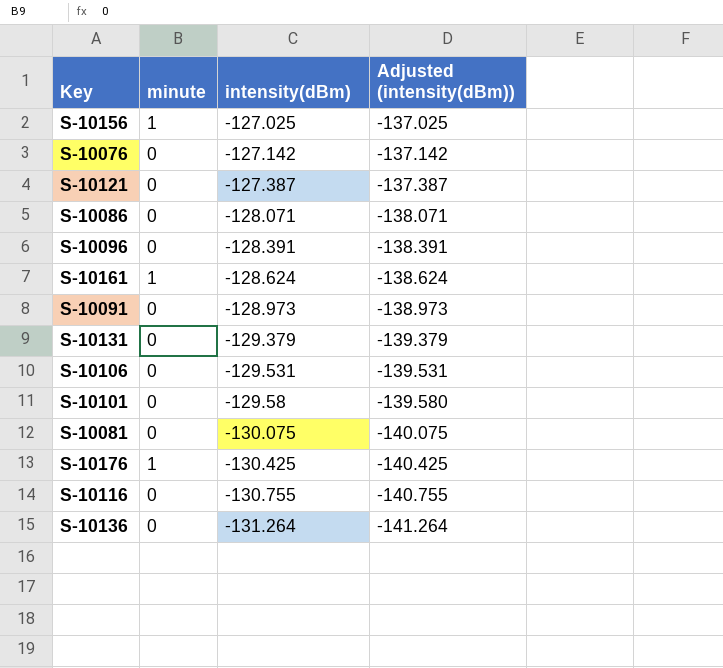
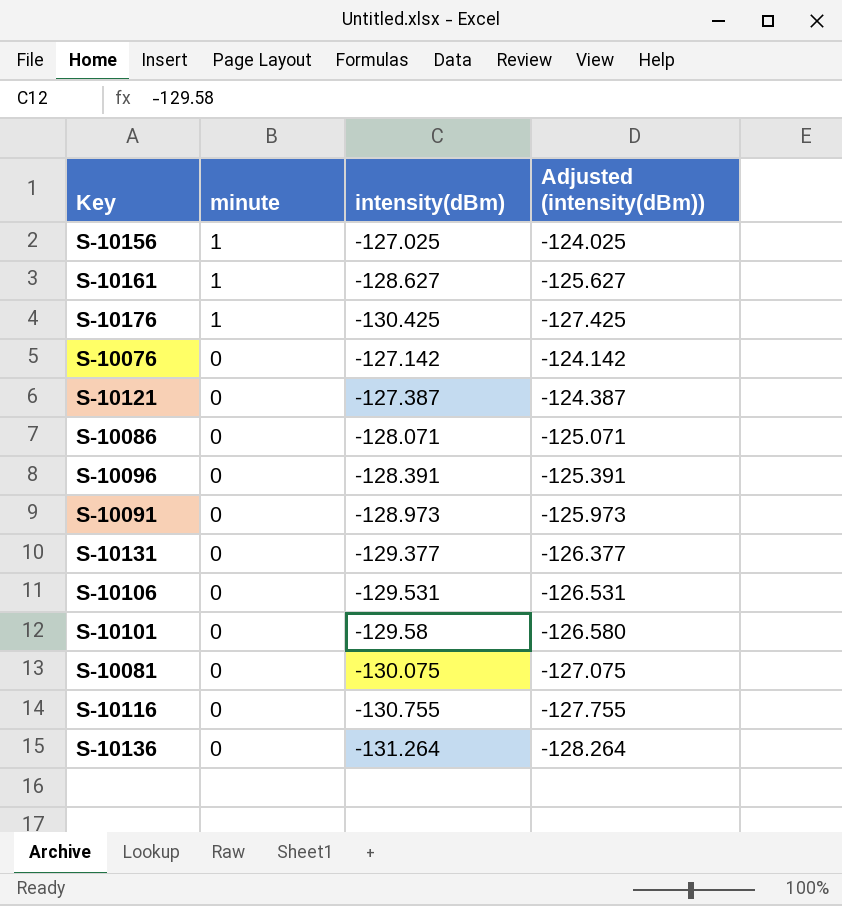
row order: intensity(dBm) descending -> minute descending
column Adjusted (intensity(dBm)) | formula: [intensity(dBm)] - 10 -> [intensity(dBm)] + 3
S-10161 | intensity(dBm): -128.624 -> -128.627
S-10131 | intensity(dBm): -129.379 -> -129.377

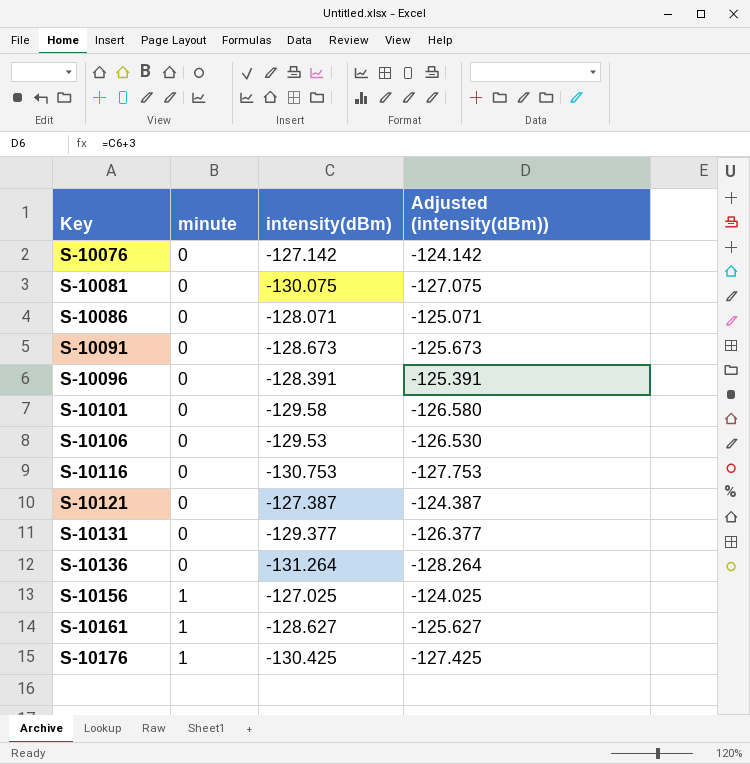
row order: minute descending -> Key ascending
S-10091 | intensity(dBm): -128.973 -> -128.673
S-10091 | Adjusted (intensity(dBm)): -125.973 -> -125.673
S-10106 | intensity(dBm): -129.531 -> -129.53
S-10106 | Adjusted (intensity(dBm)): -126.531 -> -126.530
S-10116 | intensity(dBm): -130.755 -> -130.753
S-10116 | Adjusted (intensity(dBm)): -127.755 -> -127.753

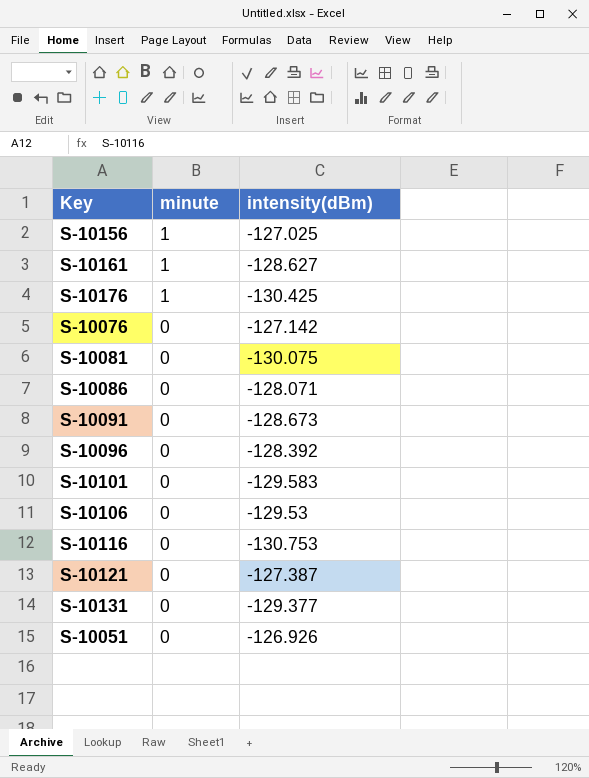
row order: Key ascending -> minute descending
column Adjusted (intensity(dBm)) | formula: [intensity(dBm)] + 3 -> none
row S-10136: 0 | -131.264 | -128.264 -> none
S-10096 | intensity(dBm): -128.391 -> -128.392
S-10101 | intensity(dBm): -129.58 -> -129.583
row S-10051: none -> 0 | -126.926

